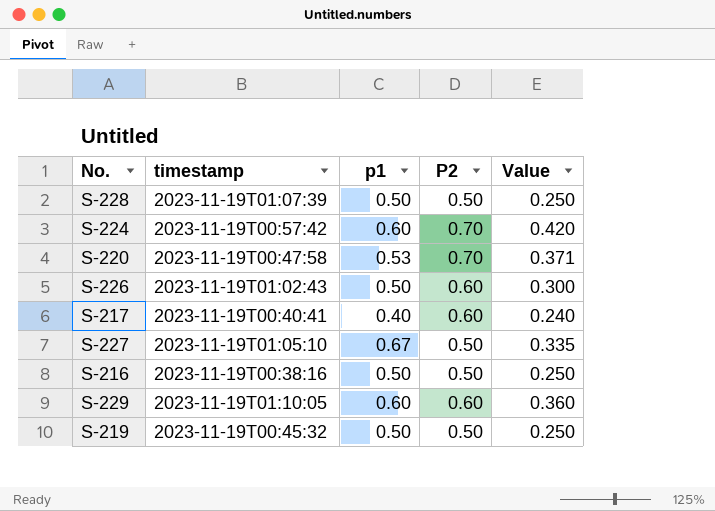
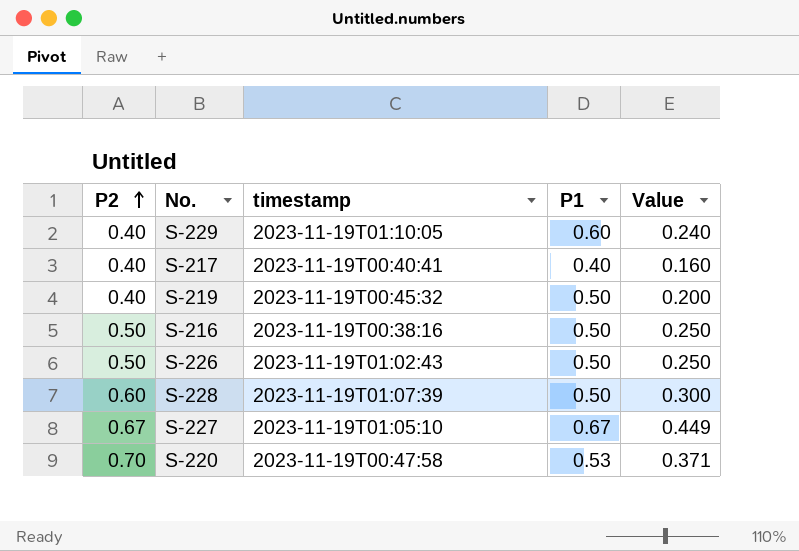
row order: none -> P2 ascending
column P2 | position: 4 -> 1
column name: p1 -> P1
row S-224: 2023-11-19T00:57:42 | 0.60 | 0.70 | 0.420 -> none
S-229 | P2: 0.60 -> 0.40
S-229 | Value: 0.360 -> 0.240
S-217 | P2: 0.60 -> 0.40
S-217 | Value: 0.240 -> 0.160
S-219 | P2: 0.50 -> 0.40
S-219 | Value: 0.250 -> 0.200
S-226 | P2: 0.60 -> 0.50
S-226 | Value: 0.300 -> 0.250
S-228 | P2: 0.50 -> 0.60
S-228 | Value: 0.250 -> 0.300
S-227 | P2: 0.50 -> 0.67
S-227 | Value: 0.335 -> 0.449

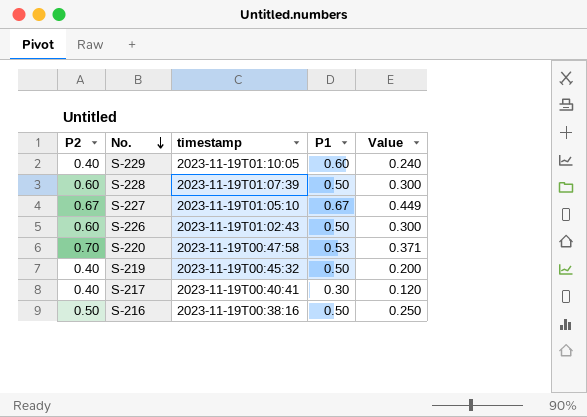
row order: P2 ascending -> No. descending
S-226 | P2: 0.50 -> 0.60
S-226 | Value: 0.250 -> 0.300
S-217 | P1: 0.40 -> 0.30
S-217 | Value: 0.160 -> 0.120

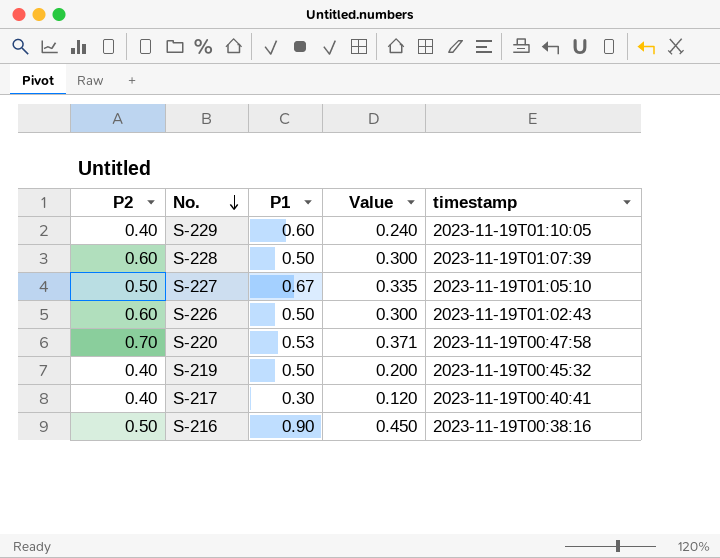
column timestamp | position: 3 -> 5
S-227 | P2: 0.67 -> 0.50
S-227 | Value: 0.449 -> 0.335
S-216 | P1: 0.50 -> 0.90
S-216 | Value: 0.250 -> 0.450

